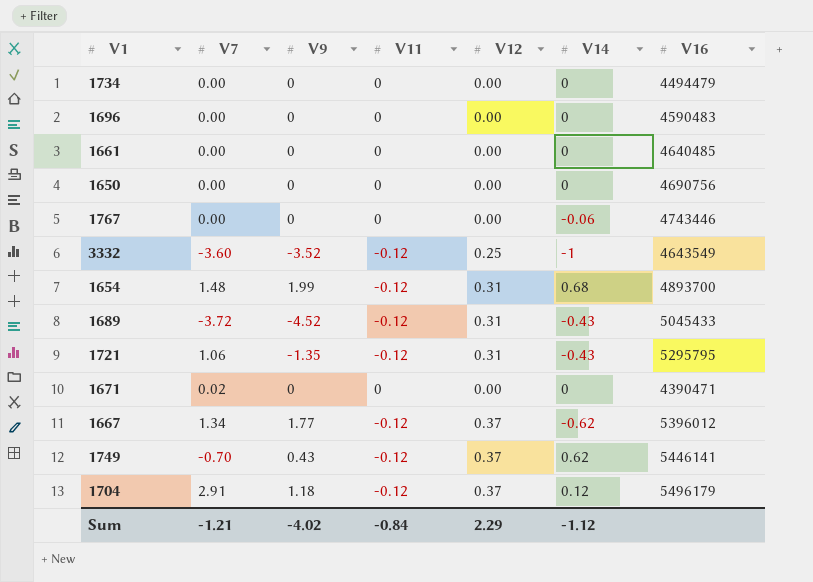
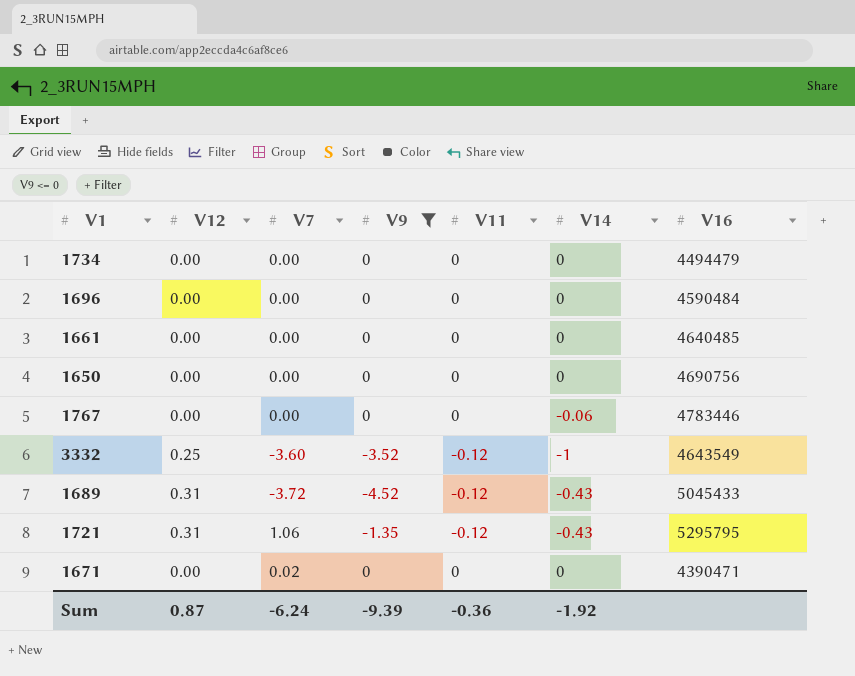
filter: none -> V9 <= 0
column V12 | position: 5 -> 2
1696 | V16: 4590483 -> 4590484
1767 | V16: 4743446 -> 4783446
Sum | V12: 2.29 -> 0.87
Sum | V7: -1.21 -> -6.24
Sum | V9: -4.02 -> -9.39
Sum | V11: -0.84 -> -0.36
Sum | V14: -1.12 -> -1.92

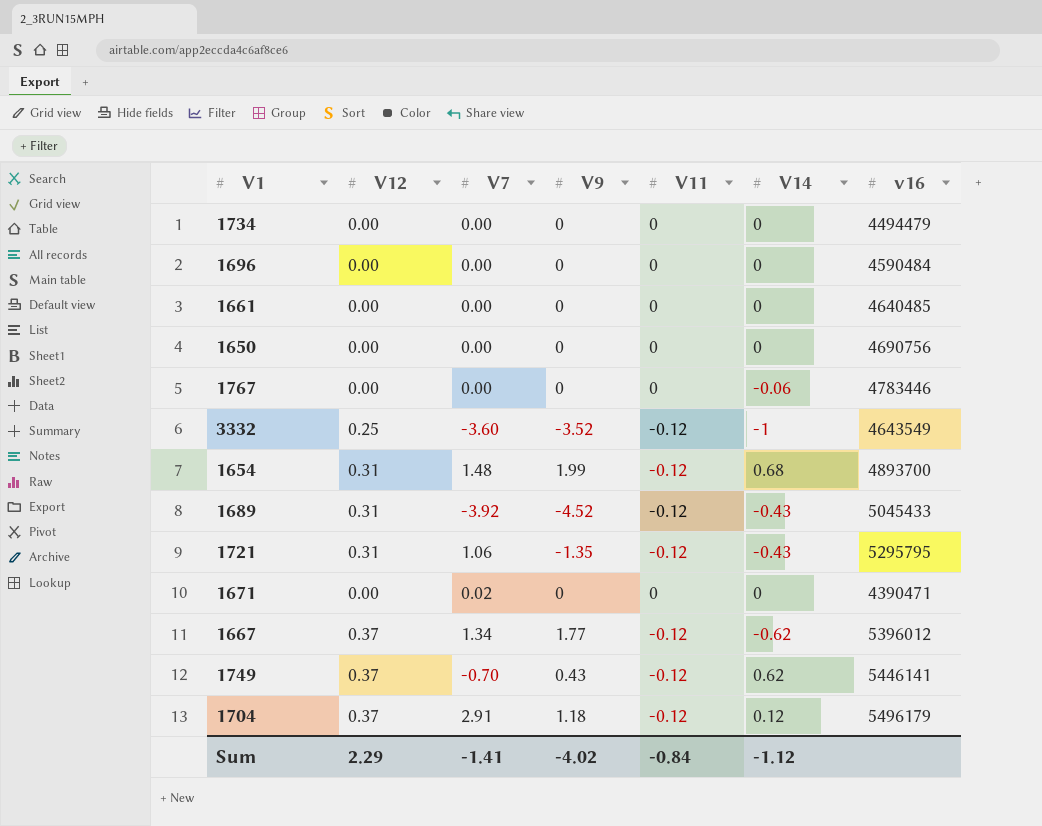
filter: V9 <= 0 -> none
column name: V16 -> v16
1689 | V7: -3.72 -> -3.92
Sum | V12: 0.87 -> 2.29
Sum | V7: -6.24 -> -1.41
Sum | V9: -9.39 -> -4.02
Sum | V11: -0.36 -> -0.84
Sum | V14: -1.92 -> -1.12

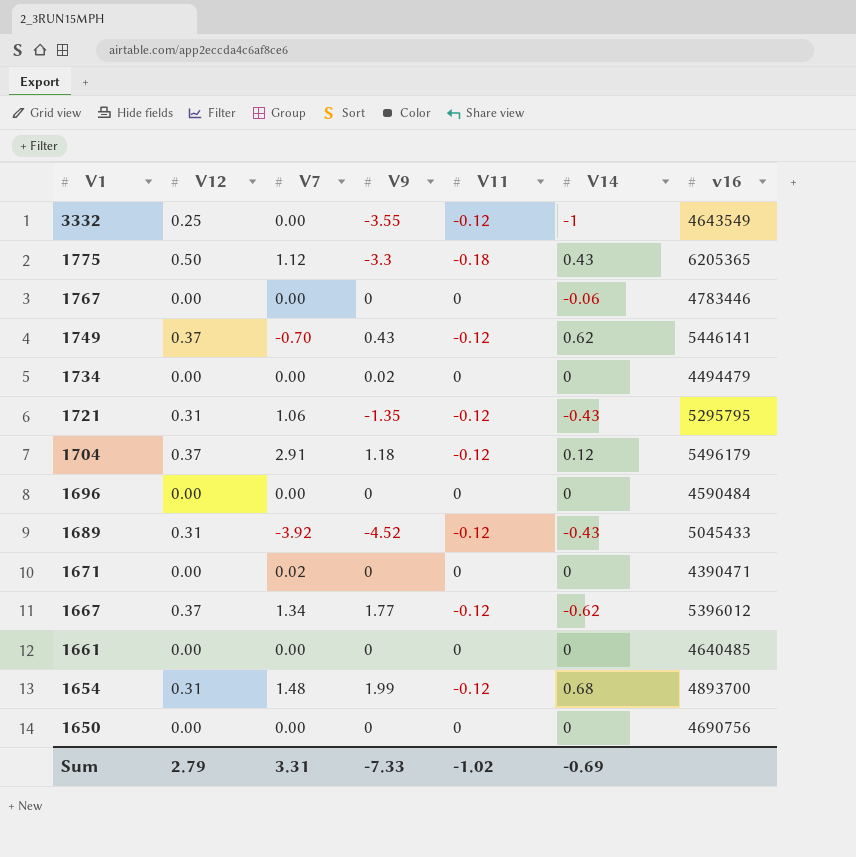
row order: none -> V1 descending
3332 | V7: -3.60 -> 0.00
3332 | V9: -3.52 -> -3.55
row 1775: none -> 0.50 | 1.12 | -3.3 | -0.18 | 0.43 | 6205365
1734 | V9: 0 -> 0.02
Sum | V12: 2.29 -> 2.79
Sum | V7: -1.41 -> 3.31
Sum | V9: -4.02 -> -7.33
Sum | V11: -0.84 -> -1.02
Sum | V14: -1.12 -> -0.69

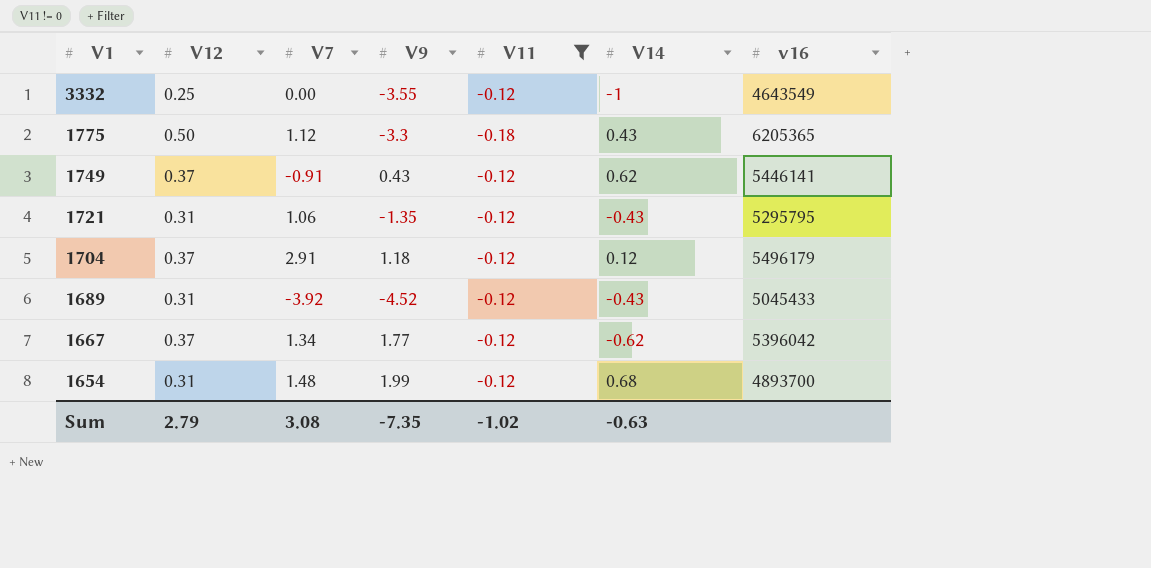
filter: none -> V11 != 0
1749 | V7: -0.70 -> -0.91
1667 | v16: 5396012 -> 5396042
Sum | V7: 3.31 -> 3.08
Sum | V9: -7.33 -> -7.35
Sum | V14: -0.69 -> -0.63

